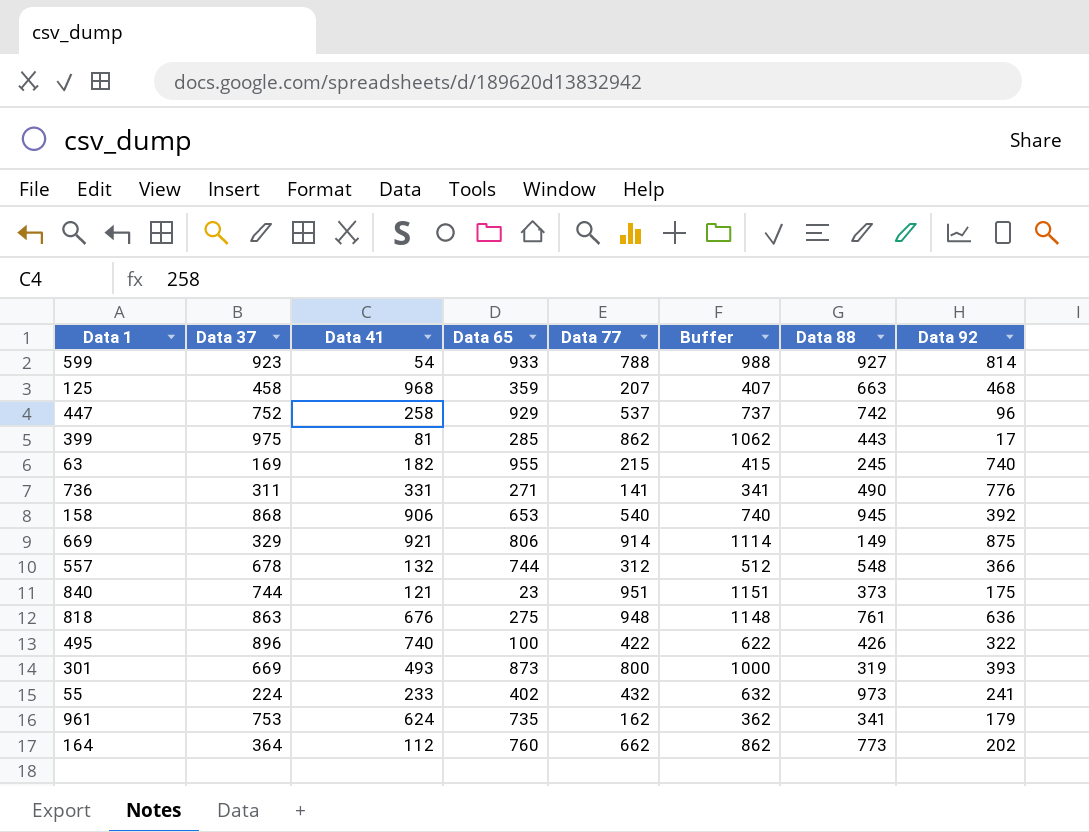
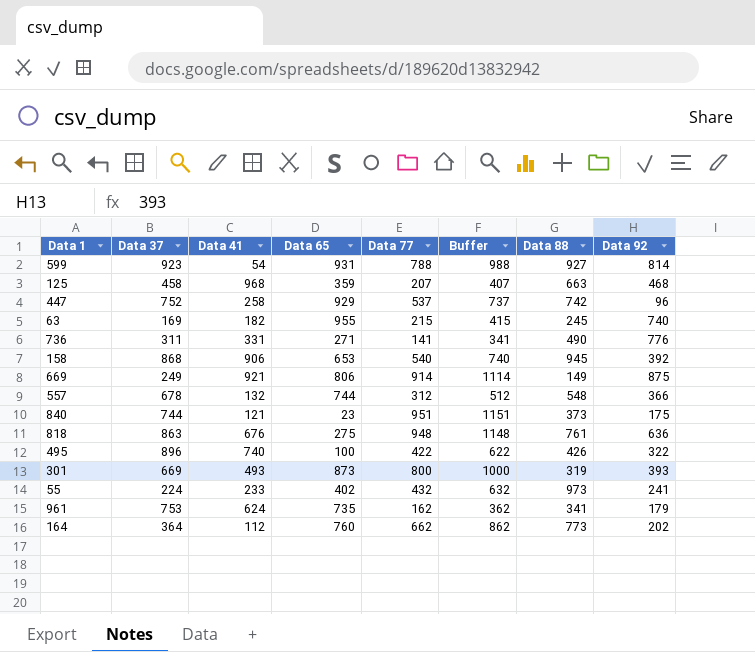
row 399: 975 | 81 | 285 | 862 | 1062 | 443 | 17 -> none
599 | Data 65: 933 -> 931
669 | Data 37: 329 -> 249

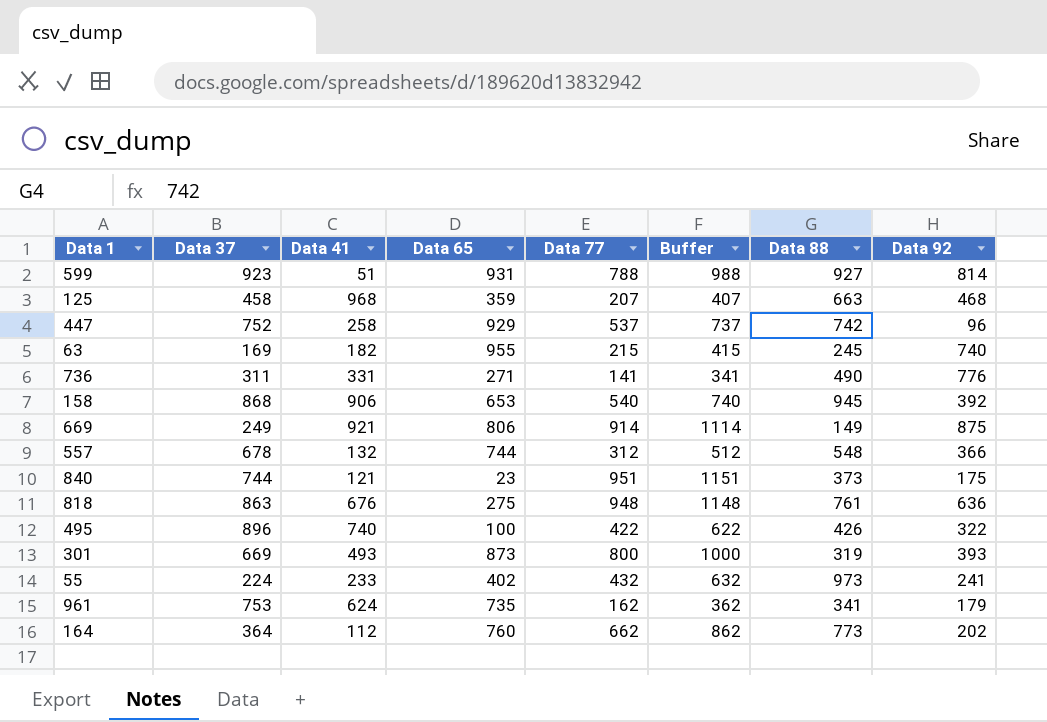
599 | Data 41: 54 -> 51

